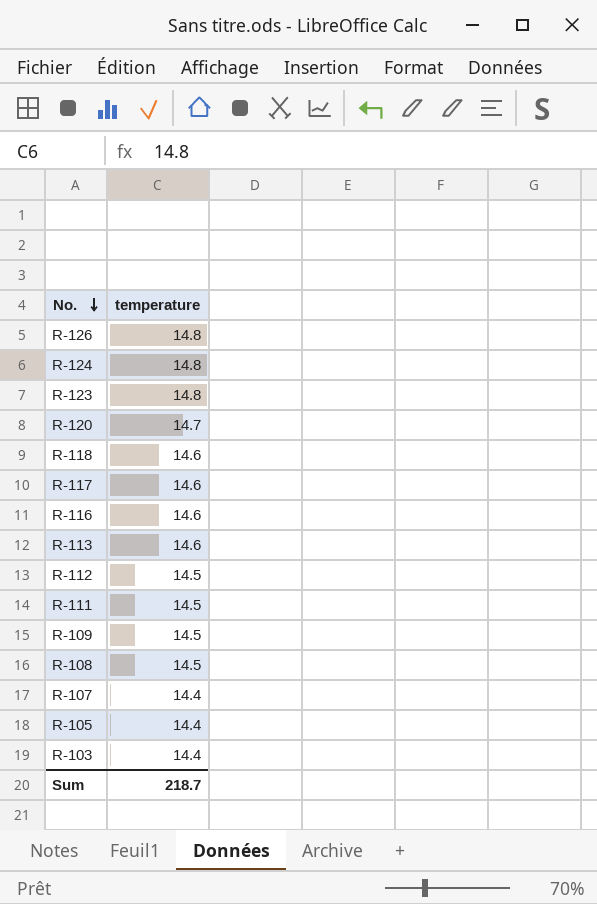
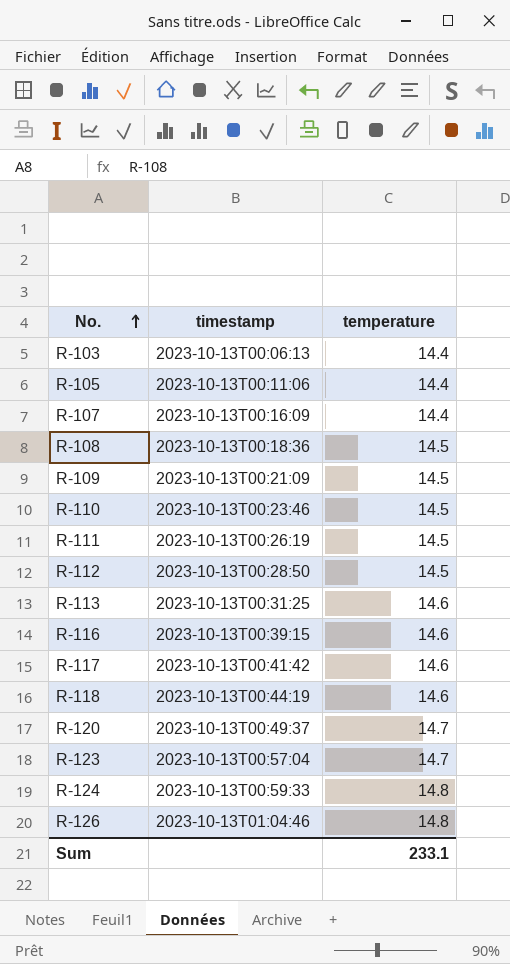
row order: No. descending -> No. ascending
column timestamp | position: none -> 2
row R-110: none -> 2023-10-13T00:23:46 | 14.5
R-123 | temperature: 14.8 -> 14.7
Sum | temperature: 218.7 -> 233.1

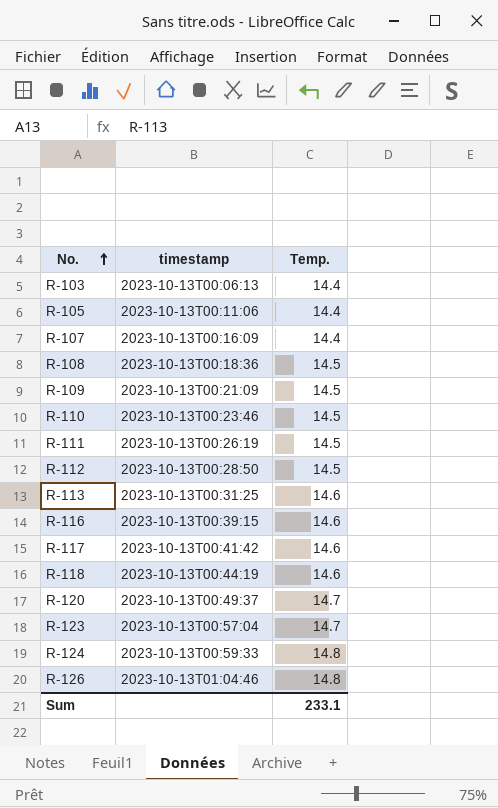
column name: temperature -> Temp.

